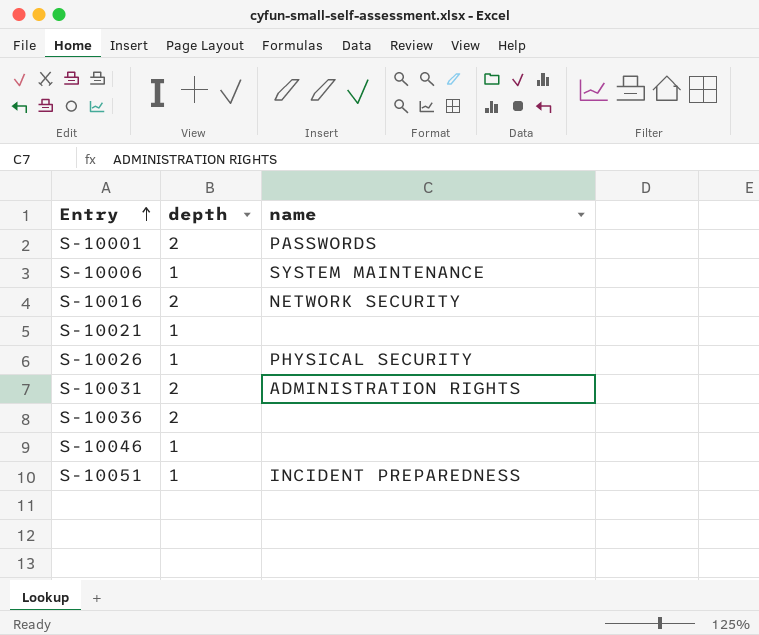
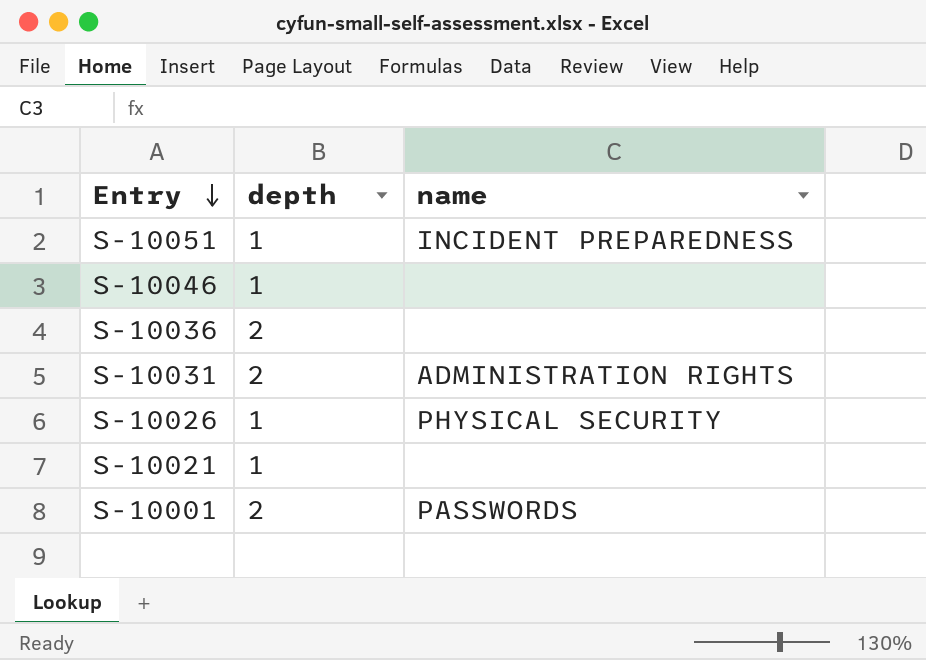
row order: Entry ascending -> Entry descending
row S-10006: 1 | SYSTEM MAINTENANCE -> none
row S-10016: 2 | NETWORK SECURITY -> none

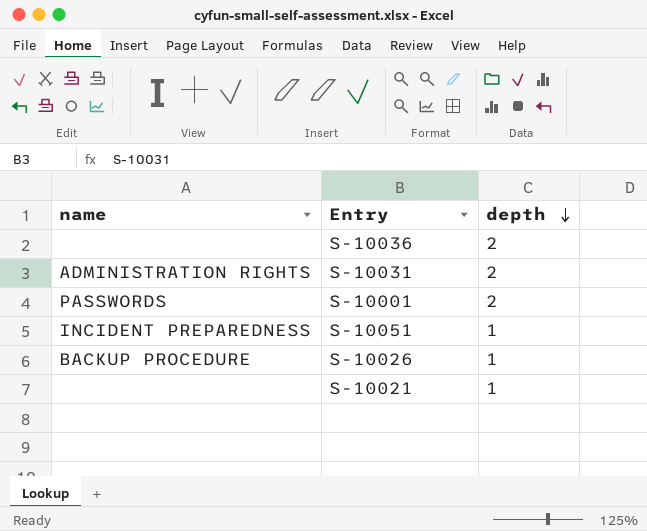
row order: Entry descending -> depth descending
column name | position: 3 -> 1
row S-10046: 1 | none -> none
S-10026 | name: PHYSICAL SECURITY -> BACKUP PROCEDURE

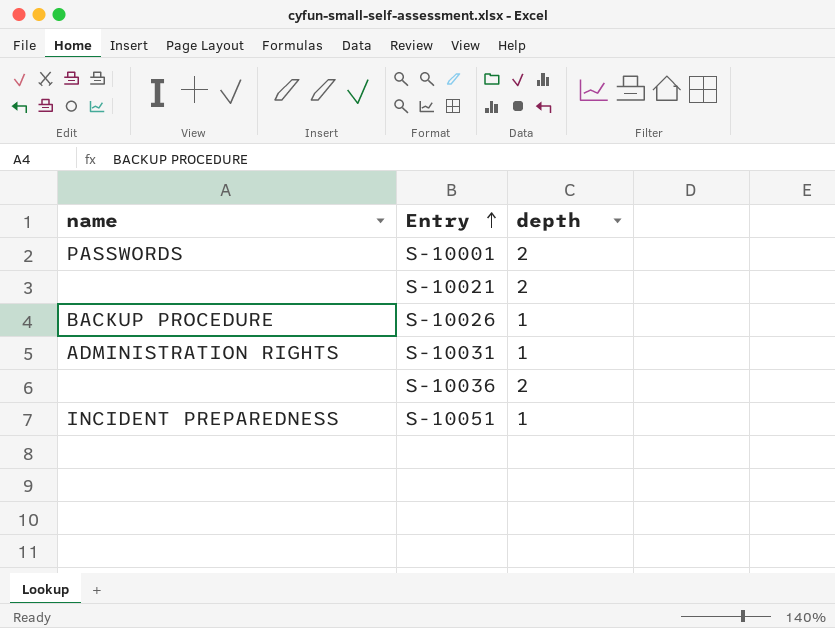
row order: depth descending -> Entry ascending
S-10021 | depth: 1 -> 2
S-10031 | depth: 2 -> 1

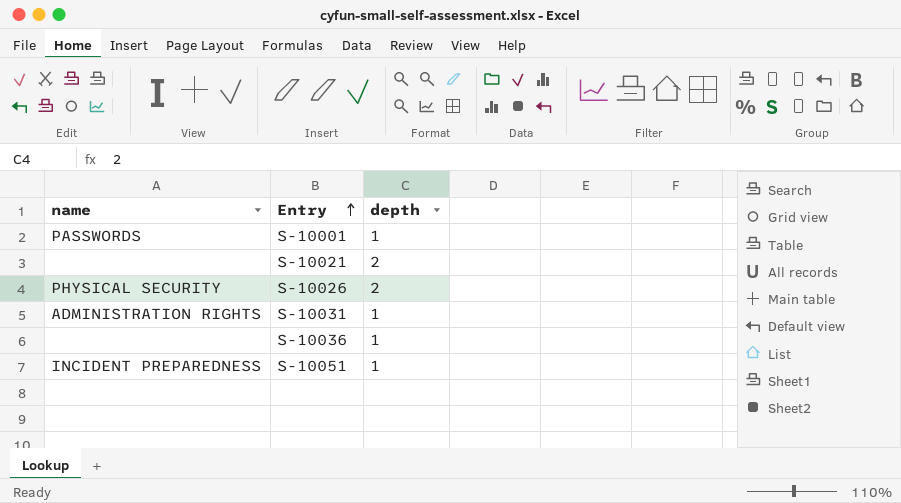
S-10001 | depth: 2 -> 1
S-10026 | name: BACKUP PROCEDURE -> PHYSICAL SECURITY
S-10026 | depth: 1 -> 2
S-10036 | depth: 2 -> 1

